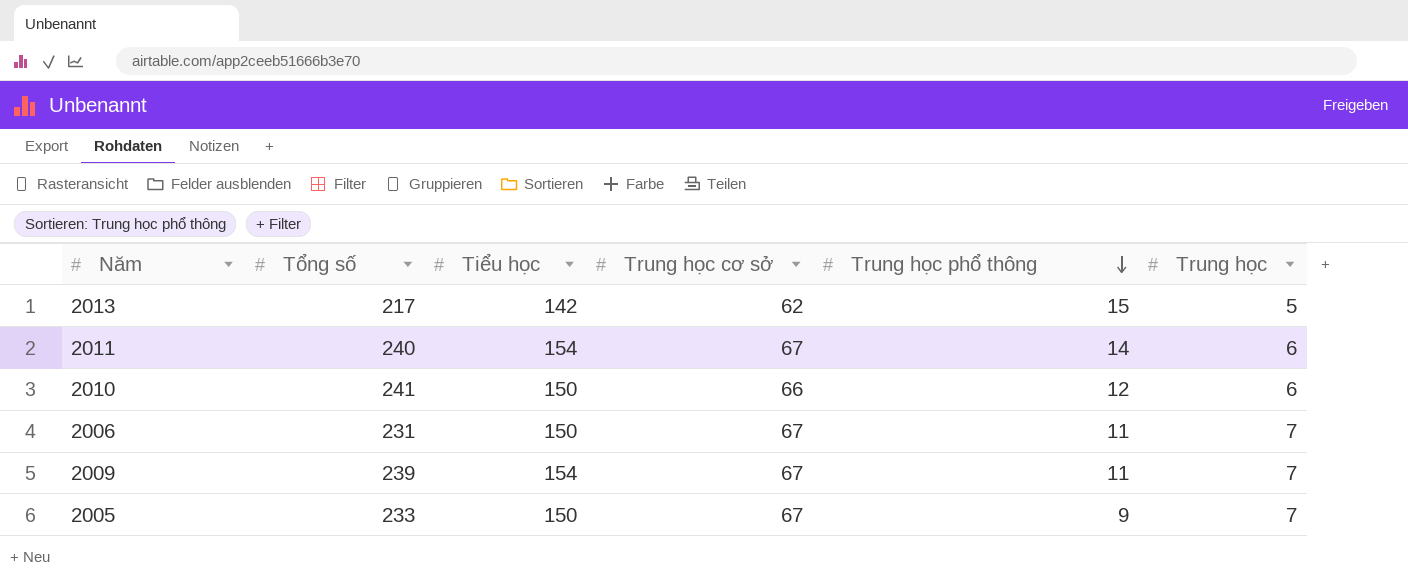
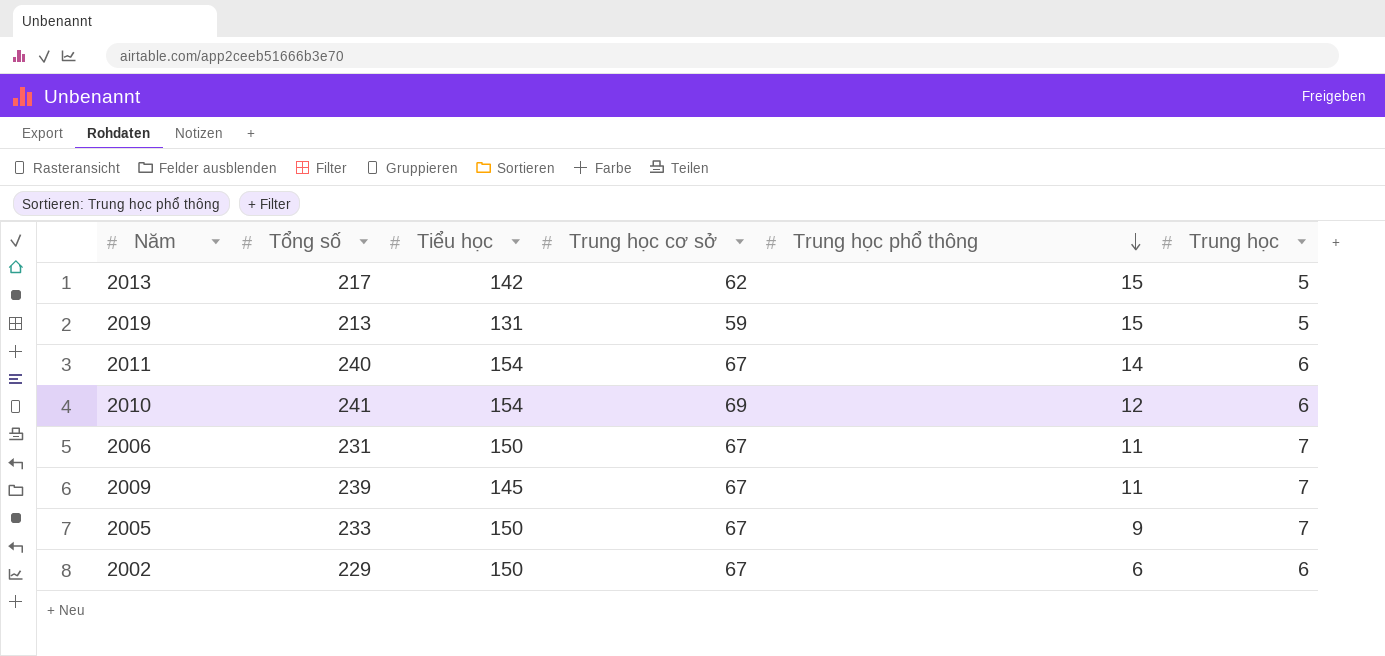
row 2019: none -> 213 | 131 | 59 | 15 | 5
2010 | Tiểu học: 150 -> 154
2010 | Trung học cơ sở: 66 -> 69
2009 | Tiểu học: 154 -> 145
row 2002: none -> 229 | 150 | 67 | 6 | 6

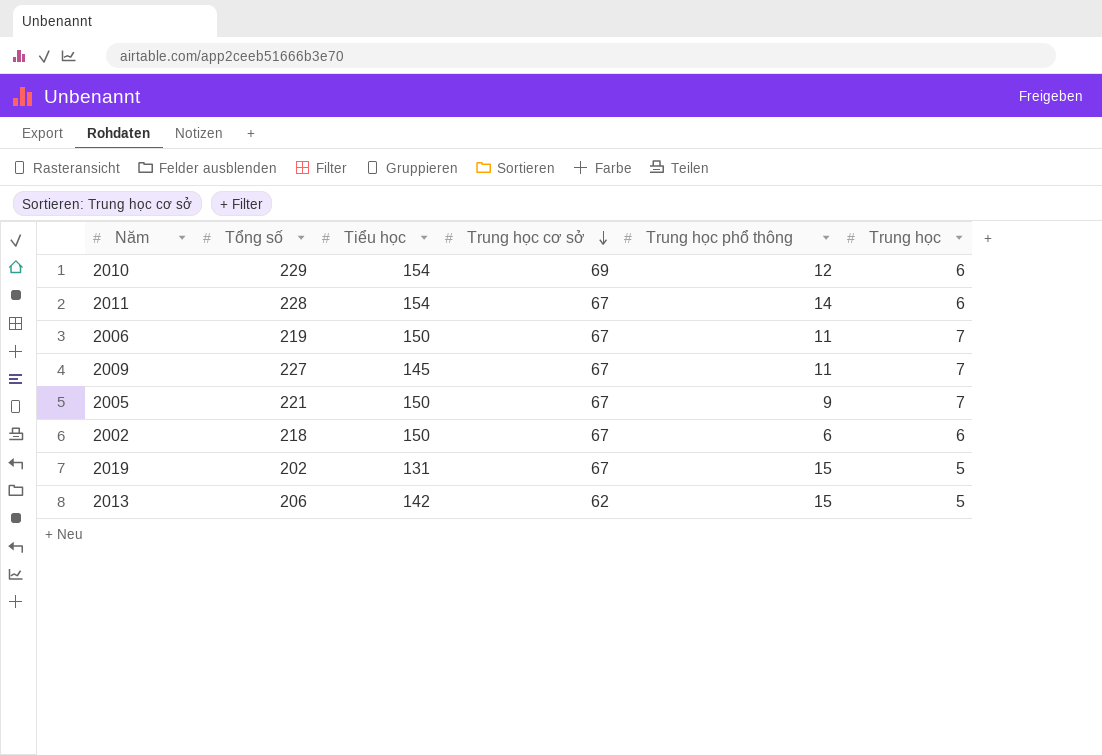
row order: Trung học phổ thông descending -> Trung học cơ sở descending
2010 | Tổng số: 241 -> 229
2011 | Tổng số: 240 -> 228
2006 | Tổng số: 231 -> 219
2009 | Tổng số: 239 -> 227
2005 | Tổng số: 233 -> 221
2002 | Tổng số: 229 -> 218
2019 | Tổng số: 213 -> 202
2019 | Trung học cơ sở: 59 -> 67
2013 | Tổng số: 217 -> 206

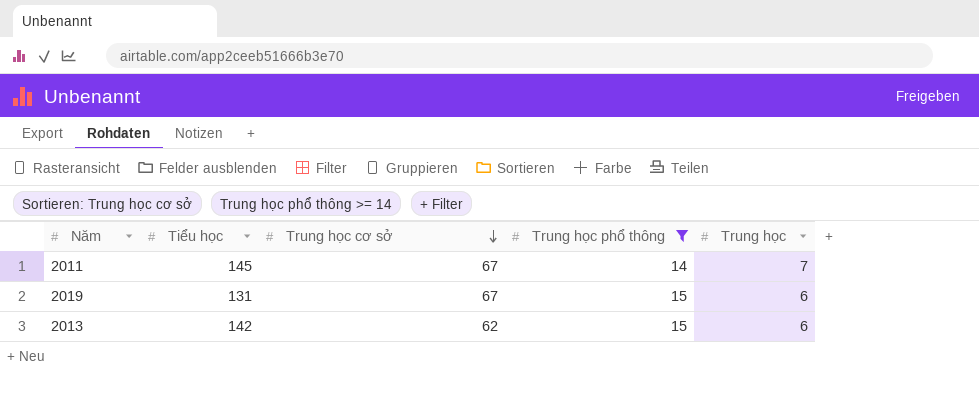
filter: none -> Trung học phổ thông >= 14
column Tổng số | position: 2 -> none
2011 | Tiểu học: 154 -> 145
2011 | Trung học: 6 -> 7
2019 | Trung học: 5 -> 6
2013 | Trung học: 5 -> 6

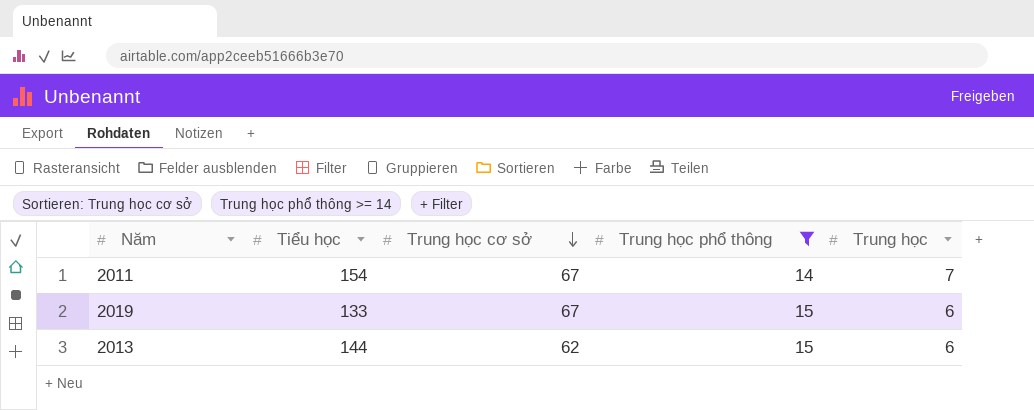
2011 | Tiểu học: 145 -> 154
2019 | Tiểu học: 131 -> 133
2013 | Tiểu học: 142 -> 144

